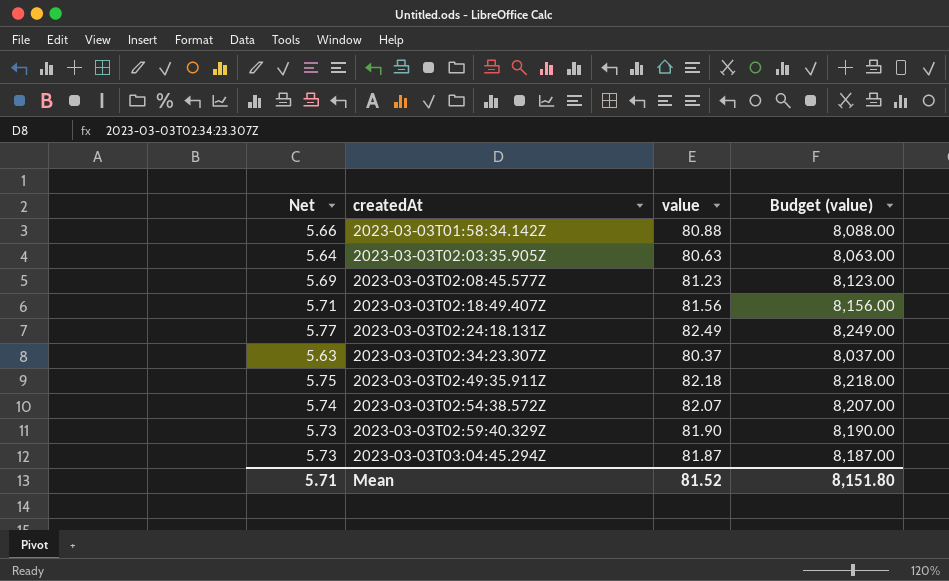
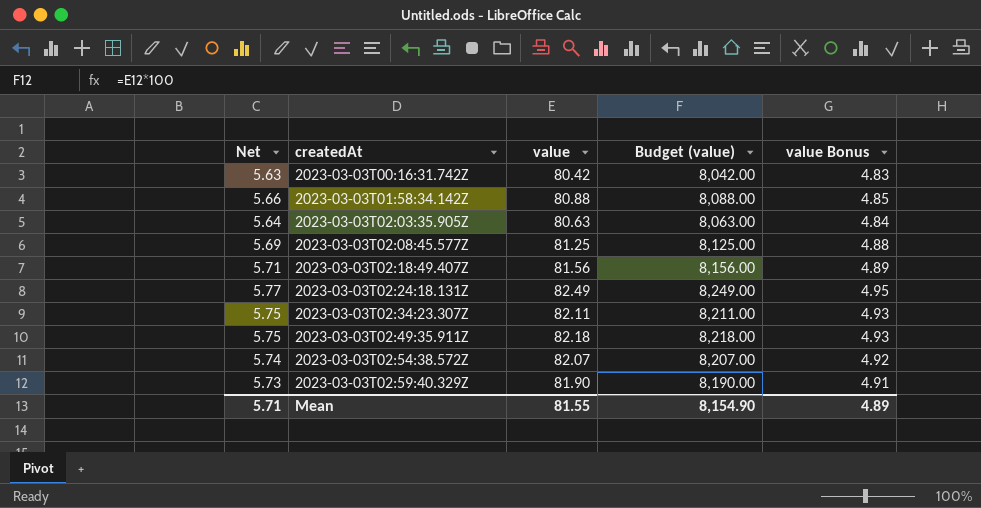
column value Bonus | formula: none -> [value] * 0.06
row 2023-03-03T03:04:45.294Z: 5.73 | 81.87 | 8,187.00 -> none
row 2023-03-03T00:16:31.742Z: none -> 5.63 | 80.42 | 8,042.00 | 4.83
2023-03-03T02:08:45.577Z | value: 81.23 -> 81.25
2023-03-03T02:08:45.577Z | Budget (value): 8,123.00 -> 8,125.00
2023-03-03T02:34:23.307Z | Net: 5.63 -> 5.75
2023-03-03T02:34:23.307Z | value: 80.37 -> 82.11
2023-03-03T02:34:23.307Z | Budget (value): 8,037.00 -> 8,211.00
Mean | value: 81.52 -> 81.55
Mean | Budget (value): 8,151.80 -> 8,154.90

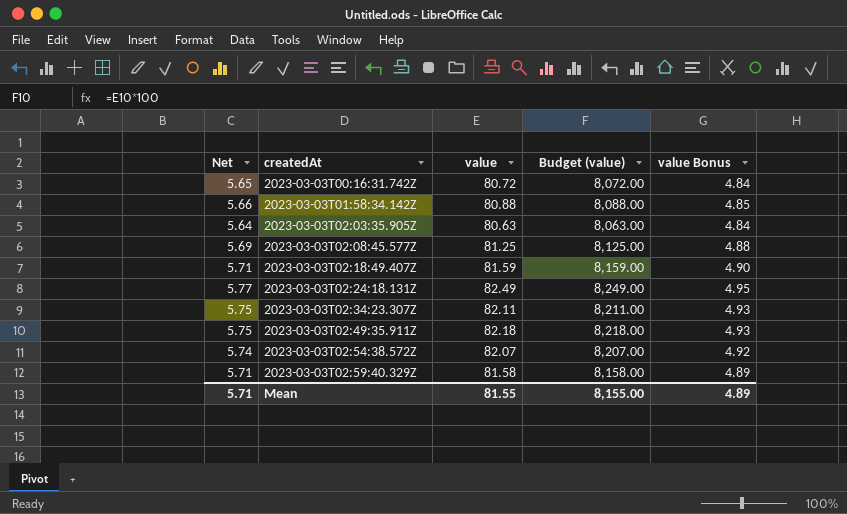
2023-03-03T00:16:31.742Z | Net: 5.63 -> 5.65
2023-03-03T00:16:31.742Z | value: 80.42 -> 80.72
2023-03-03T00:16:31.742Z | Budget (value): 8,042.00 -> 8,072.00
2023-03-03T00:16:31.742Z | value Bonus: 4.83 -> 4.84
2023-03-03T02:18:49.407Z | value: 81.56 -> 81.59
2023-03-03T02:18:49.407Z | Budget (value): 8,156.00 -> 8,159.00
2023-03-03T02:18:49.407Z | value Bonus: 4.89 -> 4.90
2023-03-03T02:59:40.329Z | Net: 5.73 -> 5.71
2023-03-03T02:59:40.329Z | value: 81.90 -> 81.58
2023-03-03T02:59:40.329Z | Budget (value): 8,190.00 -> 8,158.00
2023-03-03T02:59:40.329Z | value Bonus: 4.91 -> 4.89
Mean | Budget (value): 8,154.90 -> 8,155.00

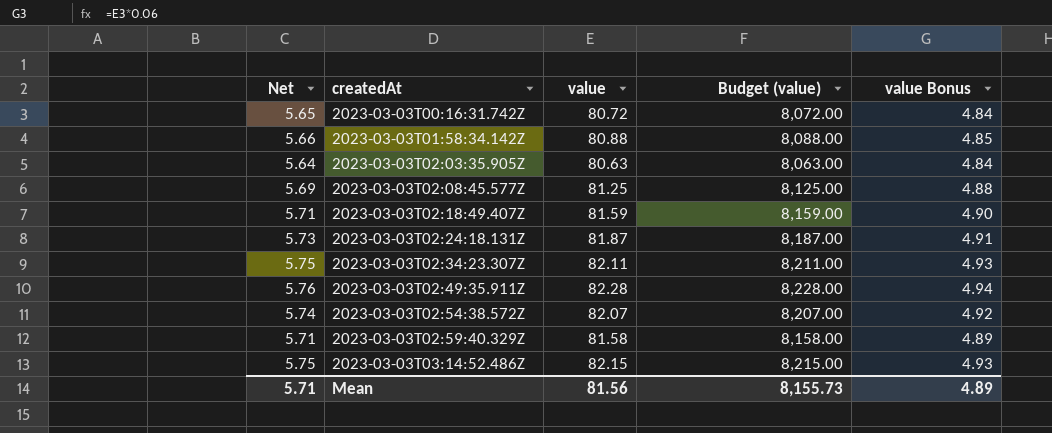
2023-03-03T02:24:18.131Z | Net: 5.77 -> 5.73
2023-03-03T02:24:18.131Z | value: 82.49 -> 81.87
2023-03-03T02:24:18.131Z | Budget (value): 8,249.00 -> 8,187.00
2023-03-03T02:24:18.131Z | value Bonus: 4.95 -> 4.91
2023-03-03T02:49:35.911Z | Net: 5.75 -> 5.76
2023-03-03T02:49:35.911Z | value: 82.18 -> 82.28
2023-03-03T02:49:35.911Z | Budget (value): 8,218.00 -> 8,228.00
2023-03-03T02:49:35.911Z | value Bonus: 4.93 -> 4.94
row 2023-03-03T03:14:52.486Z: none -> 5.75 | 82.15 | 8,215.00 | 4.93
Mean | value: 81.55 -> 81.56
Mean | Budget (value): 8,155.00 -> 8,155.73

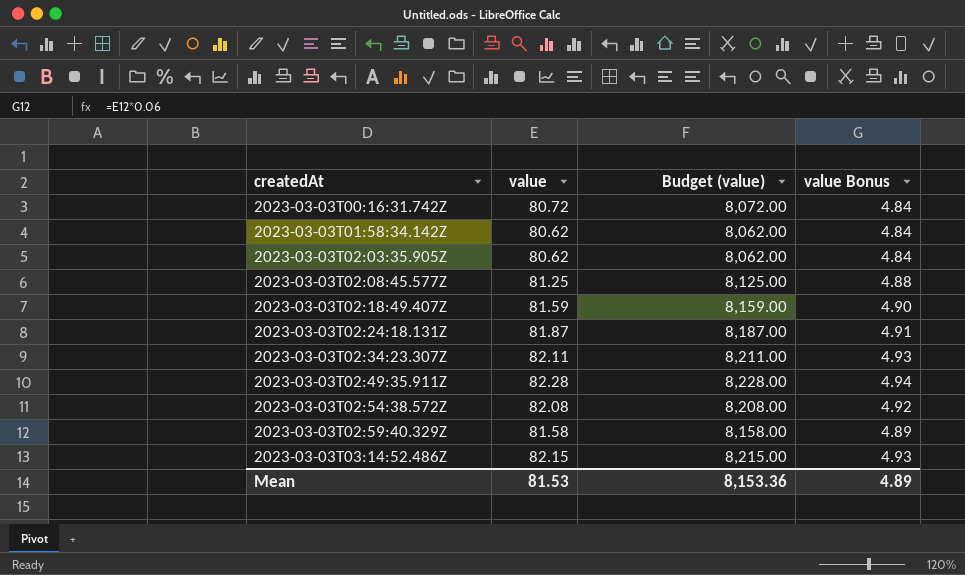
column Net | formula: [value] * 0.07 -> none
2023-03-03T01:58:34.142Z | value: 80.88 -> 80.62
2023-03-03T01:58:34.142Z | Budget (value): 8,088.00 -> 8,062.00
2023-03-03T01:58:34.142Z | value Bonus: 4.85 -> 4.84
2023-03-03T02:03:35.905Z | value: 80.63 -> 80.62
2023-03-03T02:03:35.905Z | Budget (value): 8,063.00 -> 8,062.00
2023-03-03T02:54:38.572Z | value: 82.07 -> 82.08
2023-03-03T02:54:38.572Z | Budget (value): 8,207.00 -> 8,208.00
Mean | value: 81.56 -> 81.53
Mean | Budget (value): 8,155.73 -> 8,153.36

